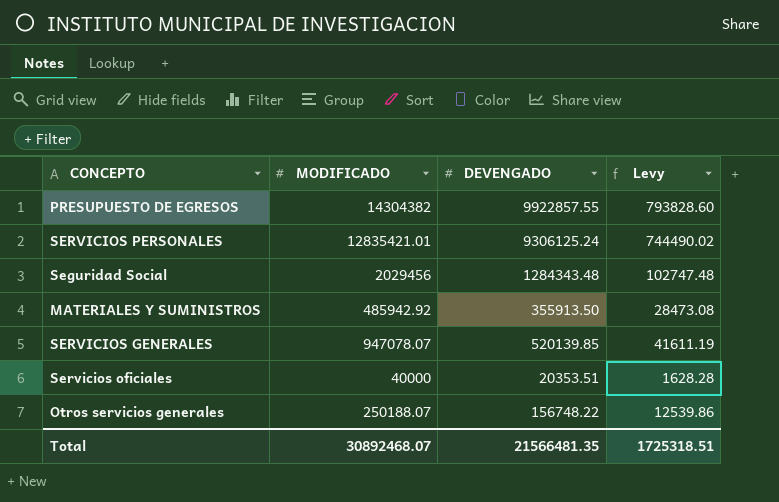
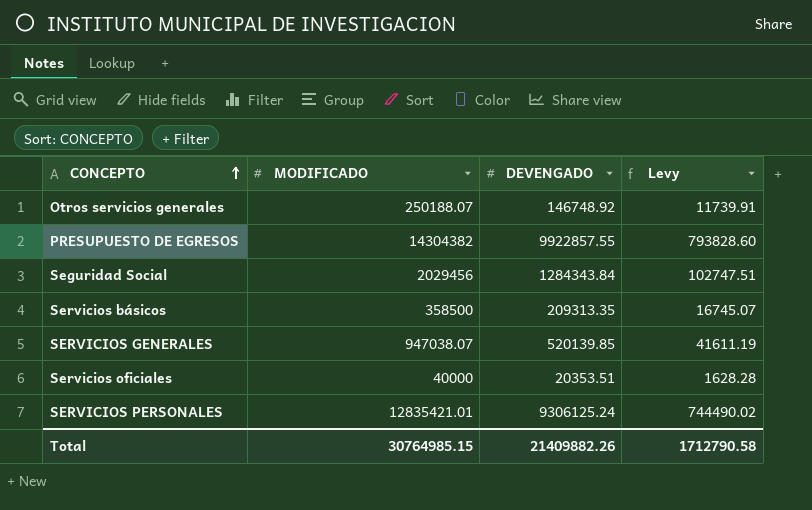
row order: none -> CONCEPTO ascending
row MATERIALES Y SUMINISTROS: 485942.92 | 355913.50 | 28473.08 -> none
Otros servicios generales | DEVENGADO: 156748.22 -> 146748.92
Otros servicios generales | Levy: 12539.86 -> 11739.91
Seguridad Social | DEVENGADO: 1284343.48 -> 1284343.84
Seguridad Social | Levy: 102747.48 -> 102747.51
row Servicios básicos: none -> 358500 | 209313.35 | 16745.07
SERVICIOS GENERALES | MODIFICADO: 947078.07 -> 947038.07
Total | MODIFICADO: 30892468.07 -> 30764985.15
Total | DEVENGADO: 21566481.35 -> 21409882.26
Total | Levy: 1725318.51 -> 1712790.58

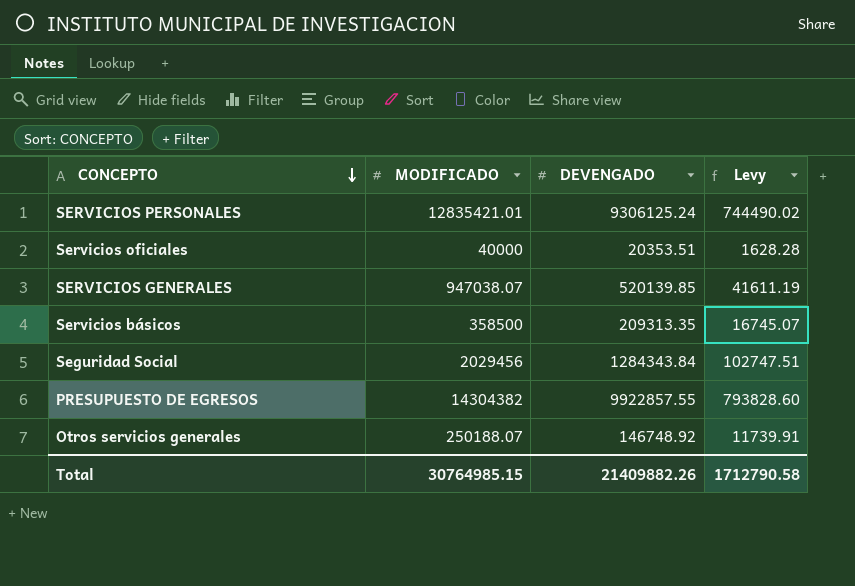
row order: CONCEPTO ascending -> CONCEPTO descending

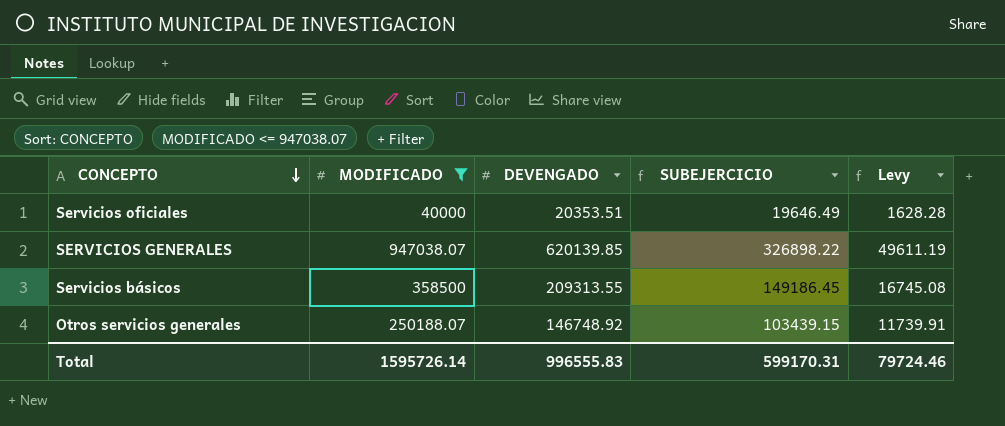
filter: none -> MODIFICADO <= 947038.07
column SUBEJERCICIO | formula: none -> [MODIFICADO] - [DEVENGADO]
SERVICIOS GENERALES | DEVENGADO: 520139.85 -> 620139.85
SERVICIOS GENERALES | Levy: 41611.19 -> 49611.19
Servicios básicos | DEVENGADO: 209313.35 -> 209313.55
Servicios básicos | Levy: 16745.07 -> 16745.08
Total | MODIFICADO: 30764985.15 -> 1595726.14
Total | DEVENGADO: 21409882.26 -> 996555.83
Total | Levy: 1712790.58 -> 79724.46

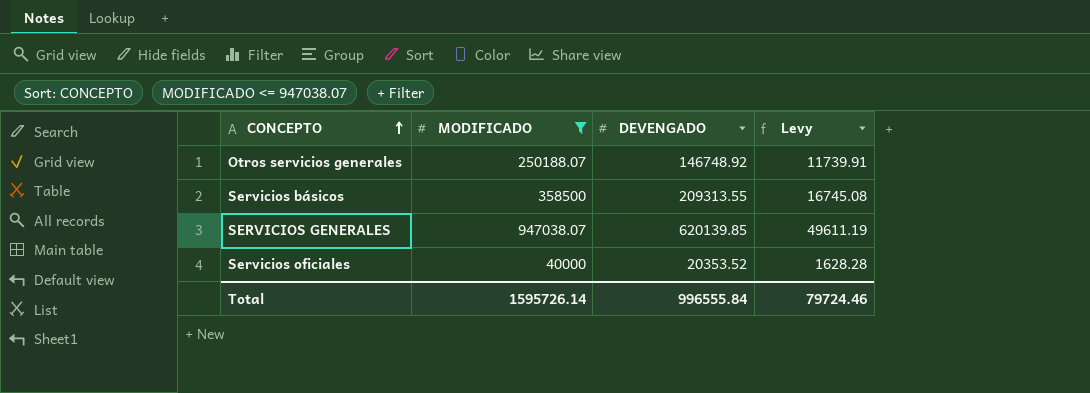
row order: CONCEPTO descending -> CONCEPTO ascending
column SUBEJERCICIO | formula: [MODIFICADO] - [DEVENGADO] -> none
Servicios oficiales | DEVENGADO: 20353.51 -> 20353.52
Total | DEVENGADO: 996555.83 -> 996555.84

